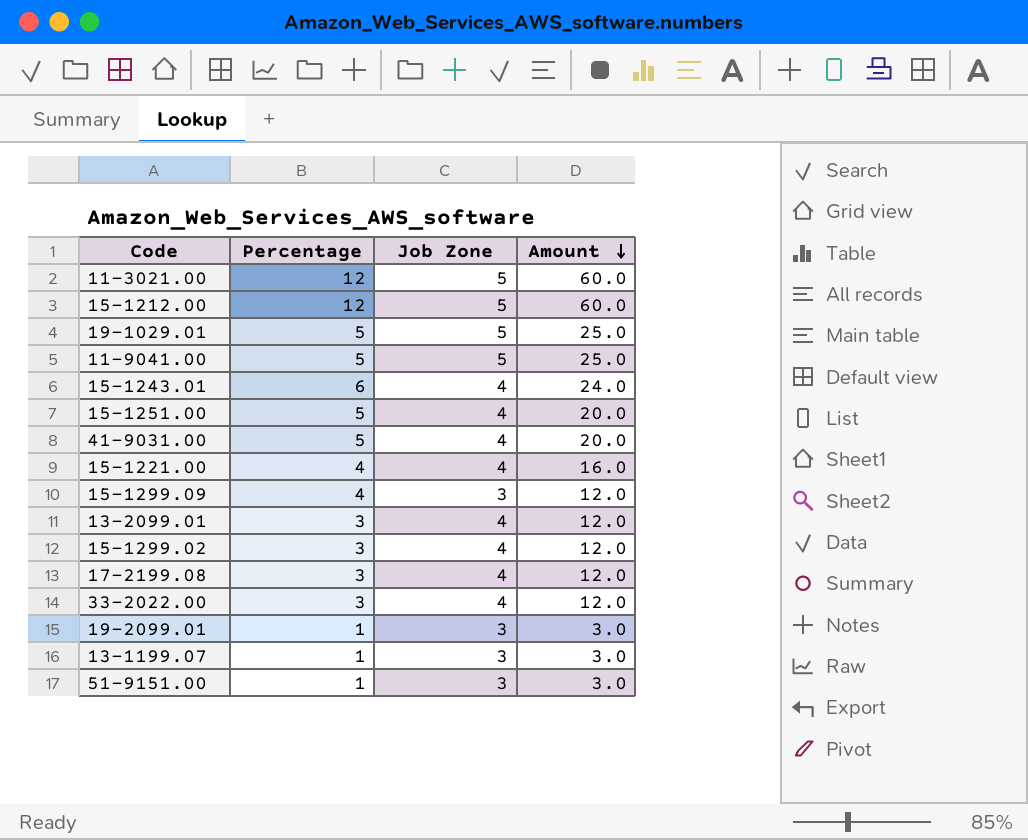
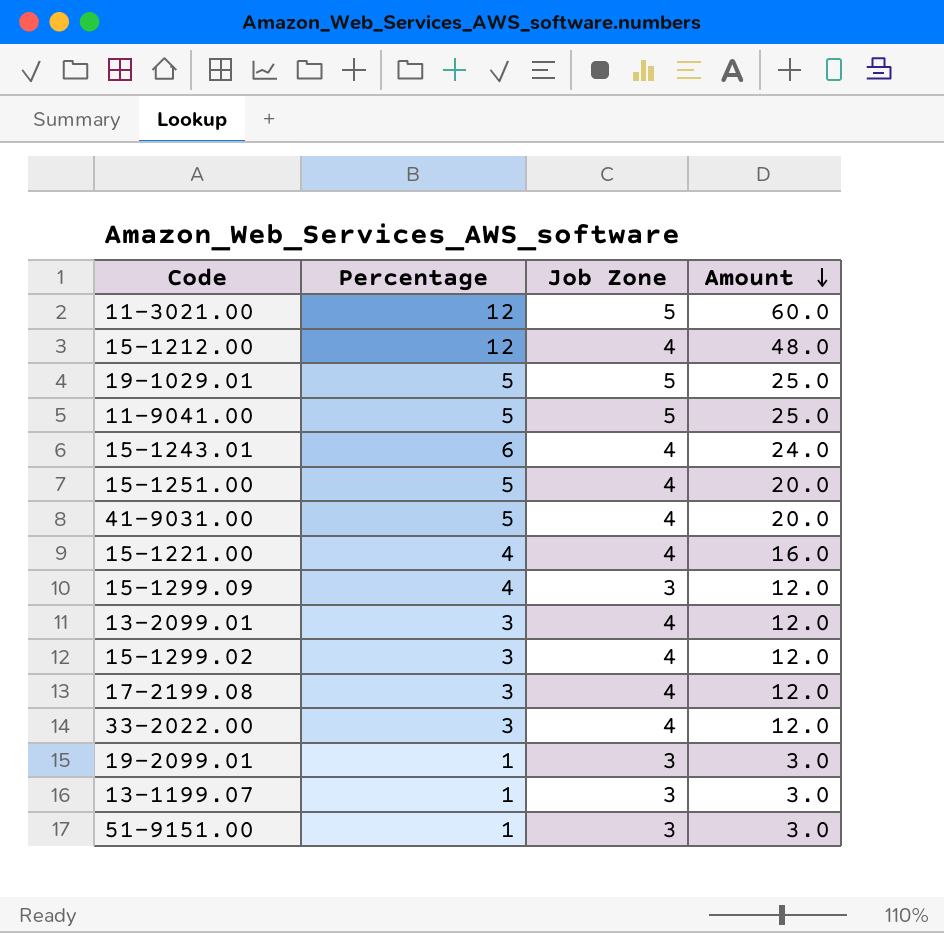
15-1212.00 | Job Zone: 5 -> 4
15-1212.00 | Amount: 60.0 -> 48.0

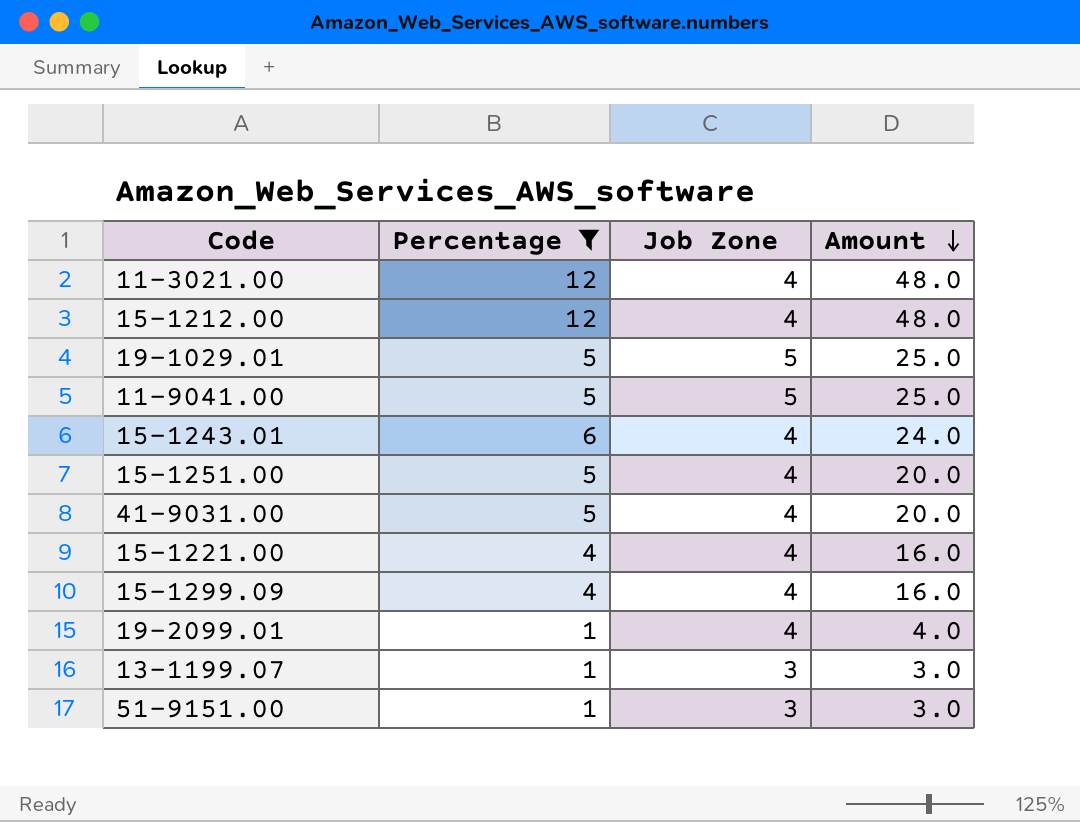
filter: none -> Percentage != 3
11-3021.00 | Job Zone: 5 -> 4
11-3021.00 | Amount: 60.0 -> 48.0
15-1299.09 | Job Zone: 3 -> 4
15-1299.09 | Amount: 12.0 -> 16.0
19-2099.01 | Job Zone: 3 -> 4
19-2099.01 | Amount: 3.0 -> 4.0

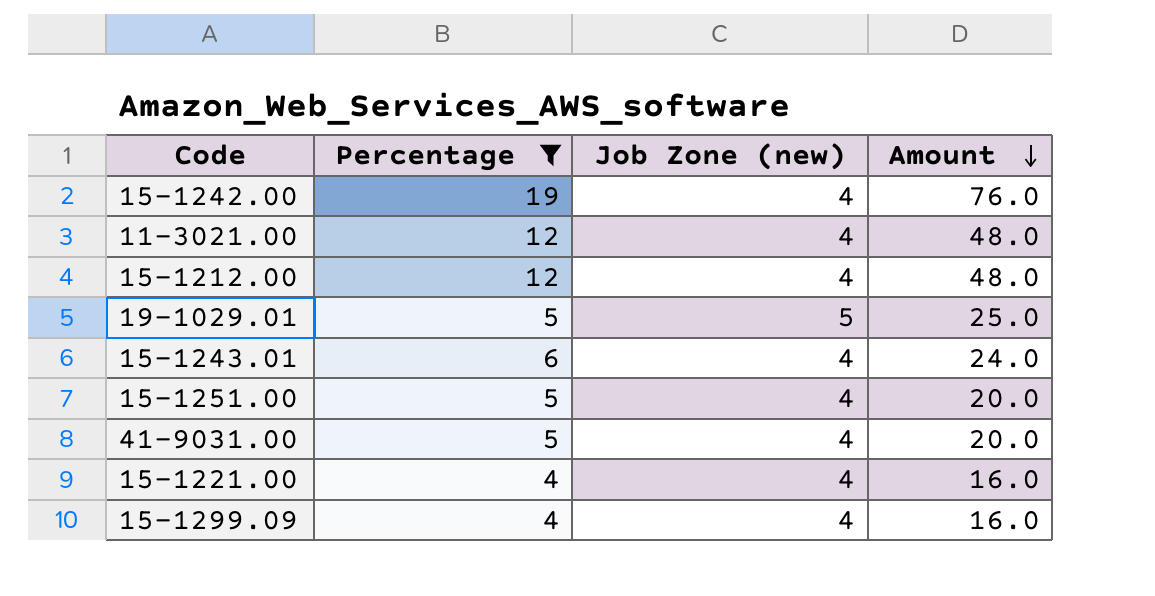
column name: Job Zone -> Job Zone (new)
row 11-9041.00: 5 | 5 | 25.0 -> none
row 19-2099.01: 1 | 4 | 4.0 -> none
row 13-1199.07: 1 | 3 | 3.0 -> none
row 51-9151.00: 1 | 3 | 3.0 -> none
row 15-1242.00: none -> 19 | 4 | 76.0

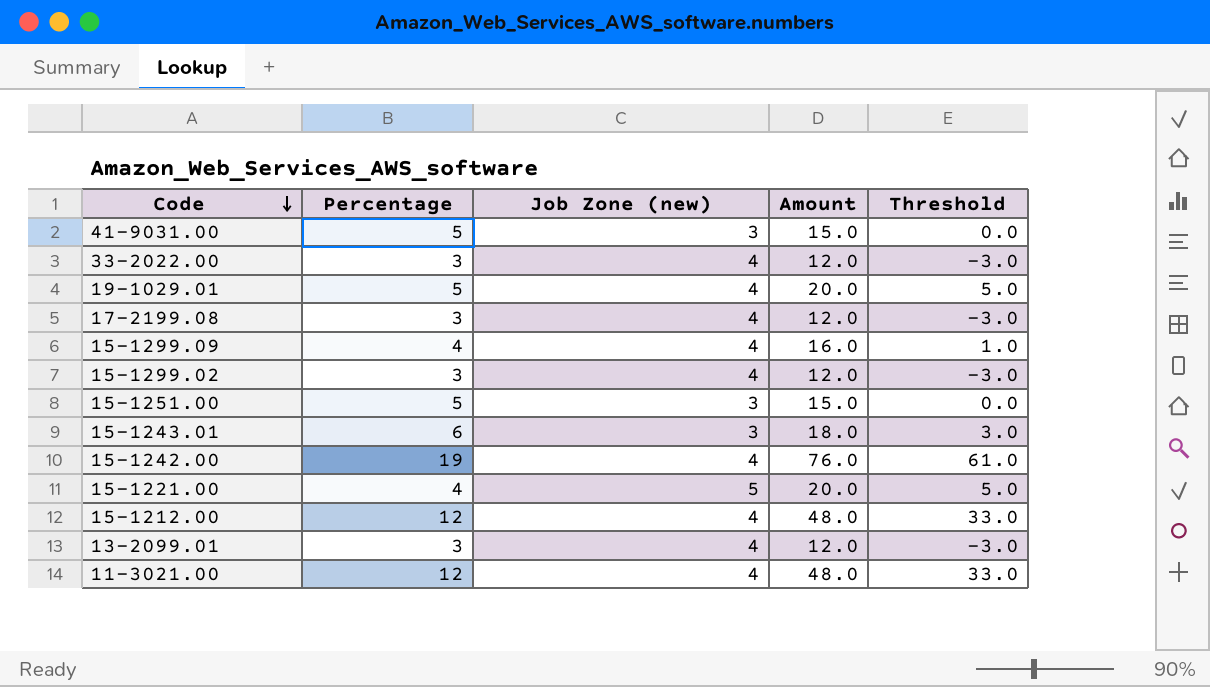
filter: Percentage != 3 -> none
row order: Amount descending -> Code descending
column Threshold | formula: none -> [Amount] - 15
41-9031.00 | Job Zone (new): 4 -> 3
41-9031.00 | Amount: 20.0 -> 15.0
19-1029.01 | Job Zone (new): 5 -> 4
19-1029.01 | Amount: 25.0 -> 20.0
15-1251.00 | Job Zone (new): 4 -> 3
15-1251.00 | Amount: 20.0 -> 15.0
15-1243.01 | Job Zone (new): 4 -> 3
15-1243.01 | Amount: 24.0 -> 18.0
15-1221.00 | Job Zone (new): 4 -> 5
15-1221.00 | Amount: 16.0 -> 20.0

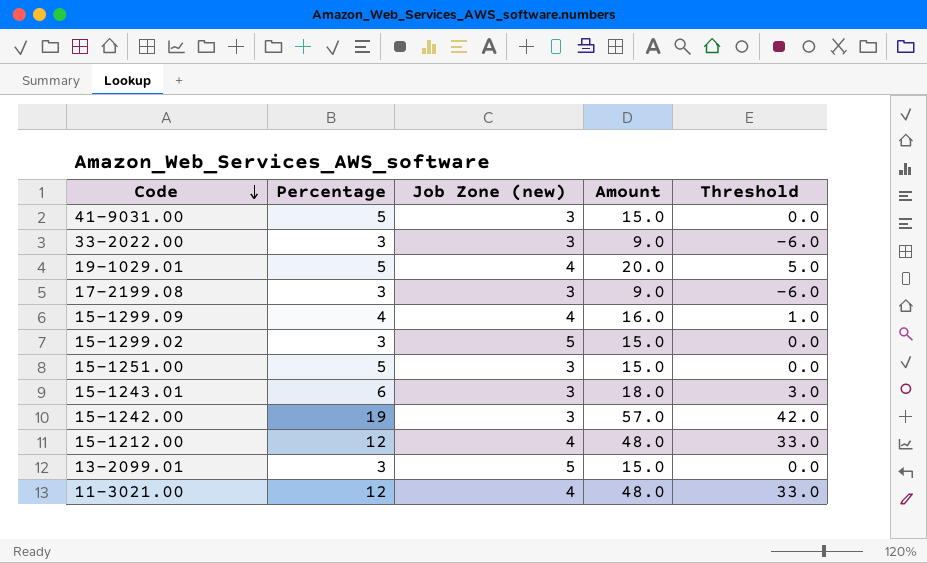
row 15-1221.00: 4 | 5 | 20.0 | 5.0 -> none
33-2022.00 | Job Zone (new): 4 -> 3
33-2022.00 | Amount: 12.0 -> 9.0
33-2022.00 | Threshold: -3.0 -> -6.0
17-2199.08 | Job Zone (new): 4 -> 3
17-2199.08 | Amount: 12.0 -> 9.0
17-2199.08 | Threshold: -3.0 -> -6.0
15-1299.02 | Job Zone (new): 4 -> 5
15-1299.02 | Amount: 12.0 -> 15.0
15-1299.02 | Threshold: -3.0 -> 0.0
15-1242.00 | Job Zone (new): 4 -> 3
15-1242.00 | Amount: 76.0 -> 57.0
15-1242.00 | Threshold: 61.0 -> 42.0
13-2099.01 | Job Zone (new): 4 -> 5
13-2099.01 | Amount: 12.0 -> 15.0
13-2099.01 | Threshold: -3.0 -> 0.0

